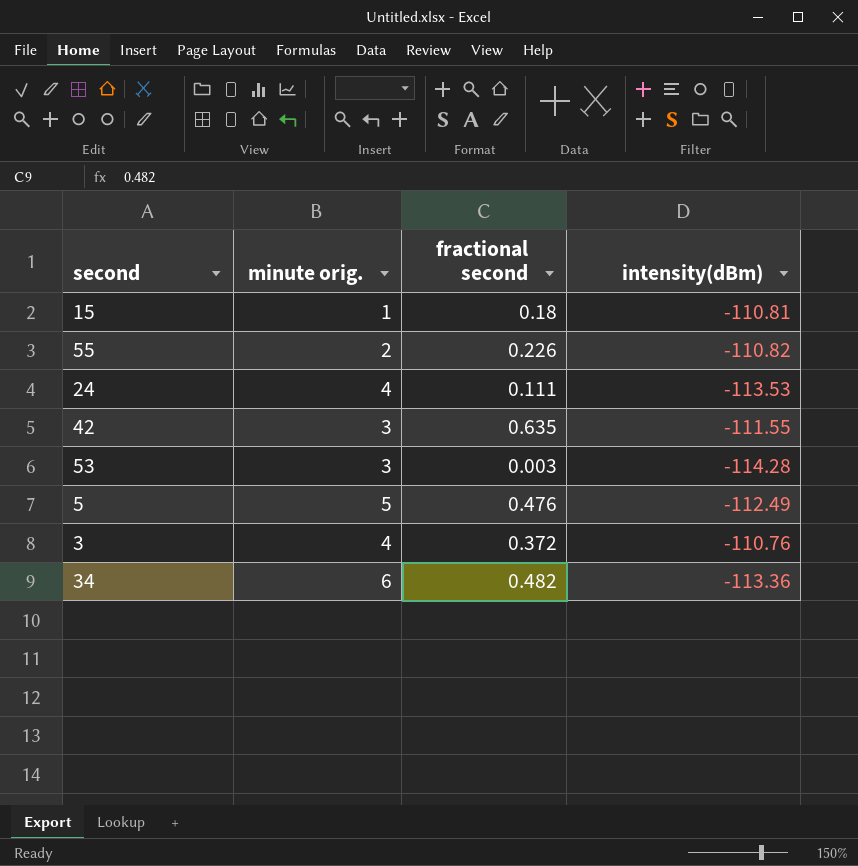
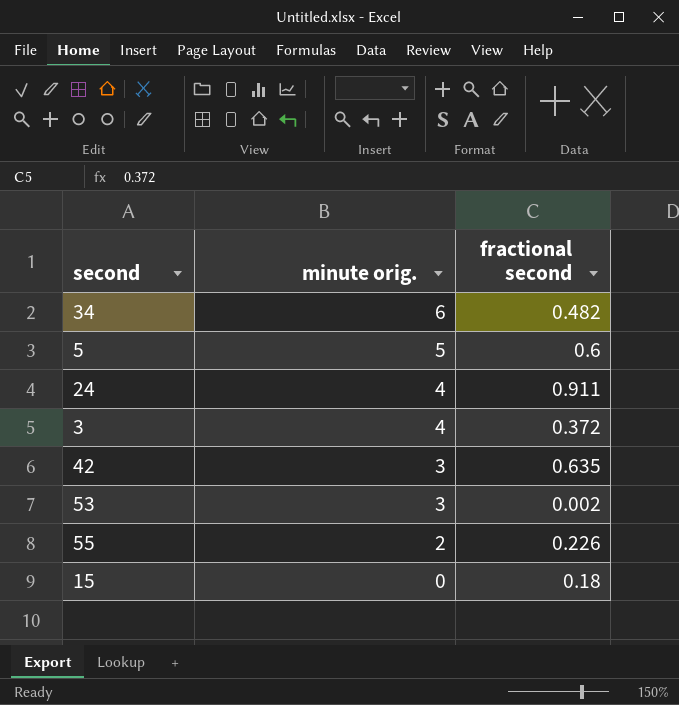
row order: none -> minute orig. descending
column intensity(dBm) | position: 4 -> none
5 | fractional second: 0.476 -> 0.6
24 | fractional second: 0.111 -> 0.911
53 | fractional second: 0.003 -> 0.002
15 | minute orig.: 1 -> 0

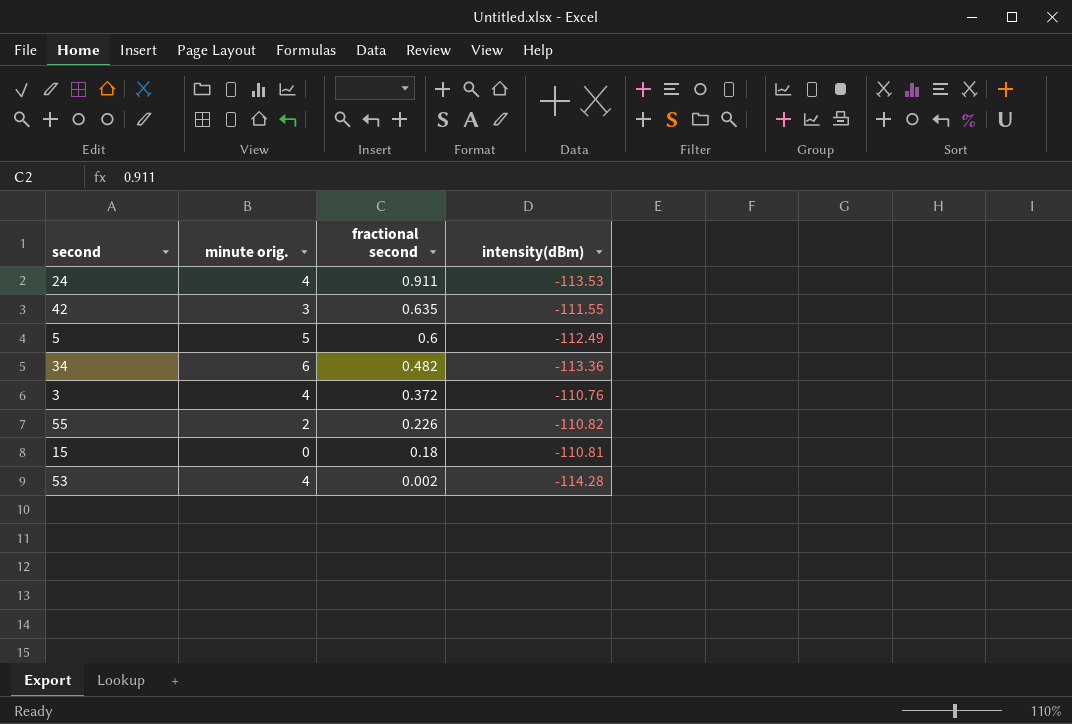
row order: minute orig. descending -> fractional second descending
column intensity(dBm) | position: none -> 4
53 | minute orig.: 3 -> 4

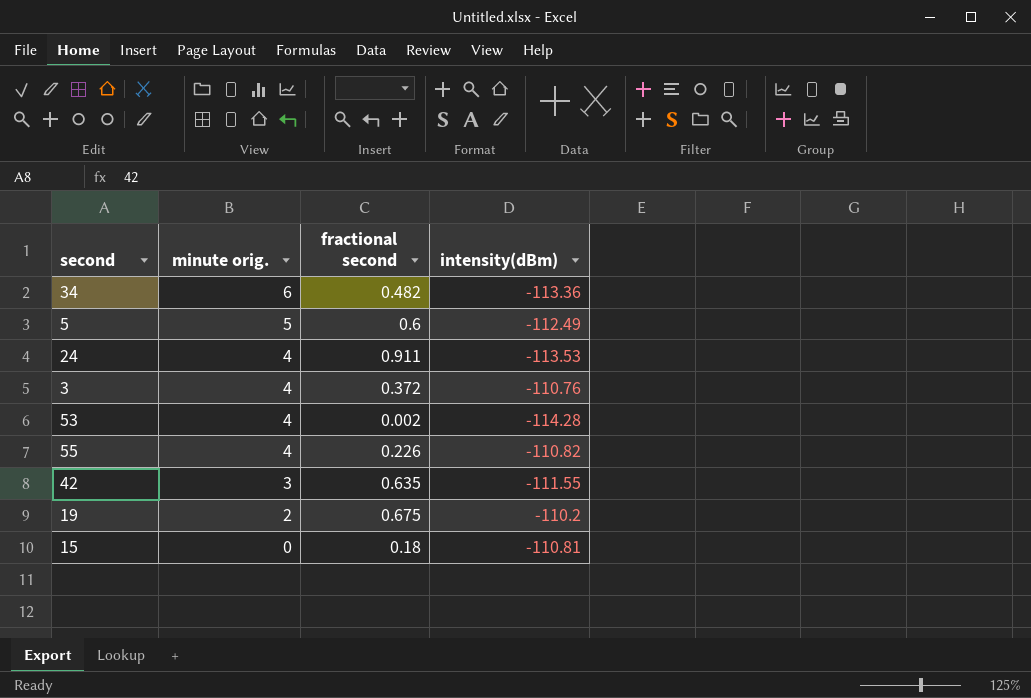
row order: fractional second descending -> minute orig. descending
55 | minute orig.: 2 -> 4
row 19: none -> 2 | 0.675 | -110.2

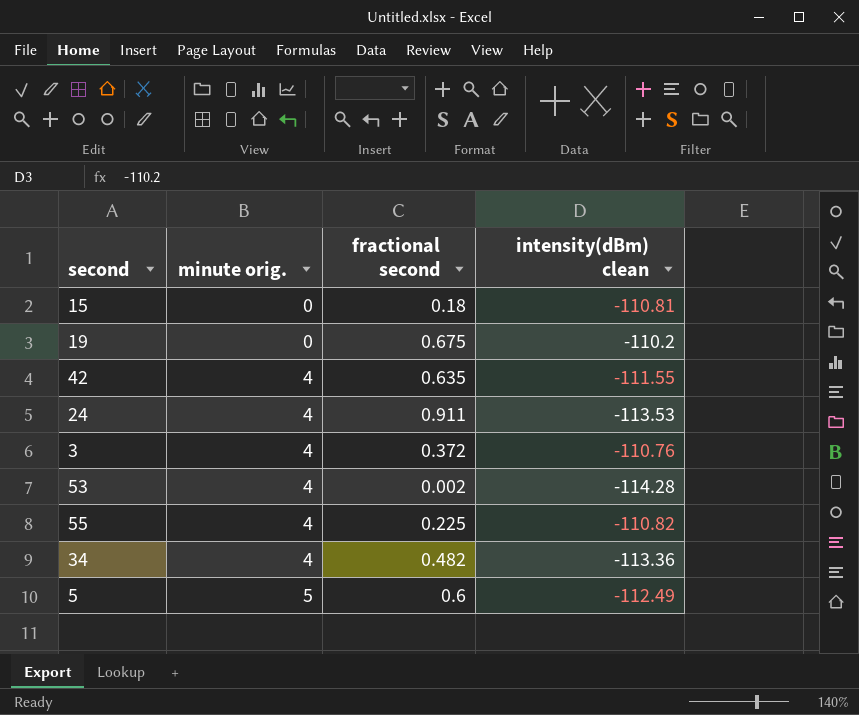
row order: minute orig. descending -> minute orig. ascending
column name: intensity(dBm) -> intensity(dBm) clean
19 | minute orig.: 2 -> 0
42 | minute orig.: 3 -> 4
55 | fractional second: 0.226 -> 0.225
34 | minute orig.: 6 -> 4

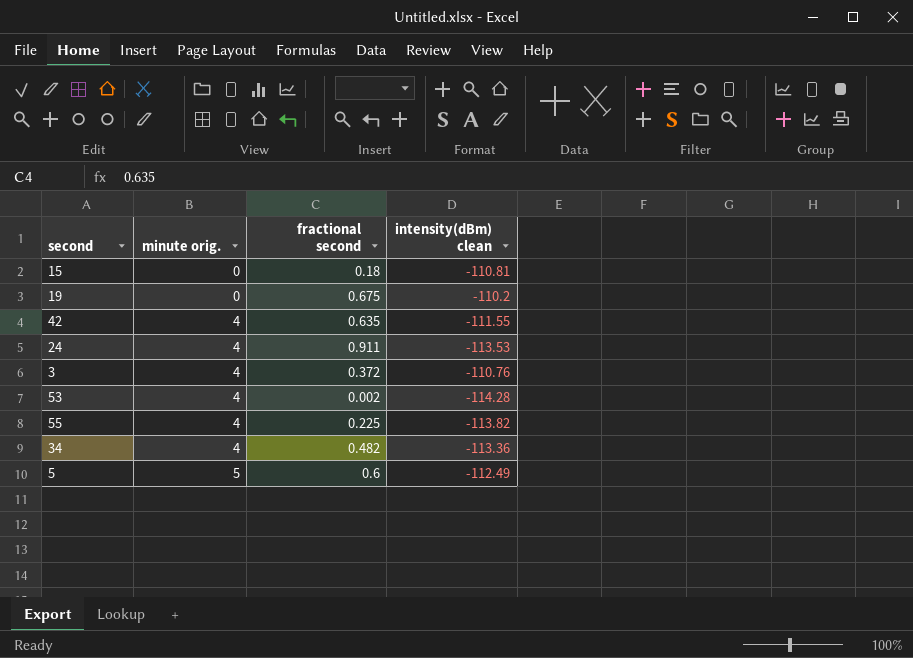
55 | intensity(dBm) clean: -110.82 -> -113.82

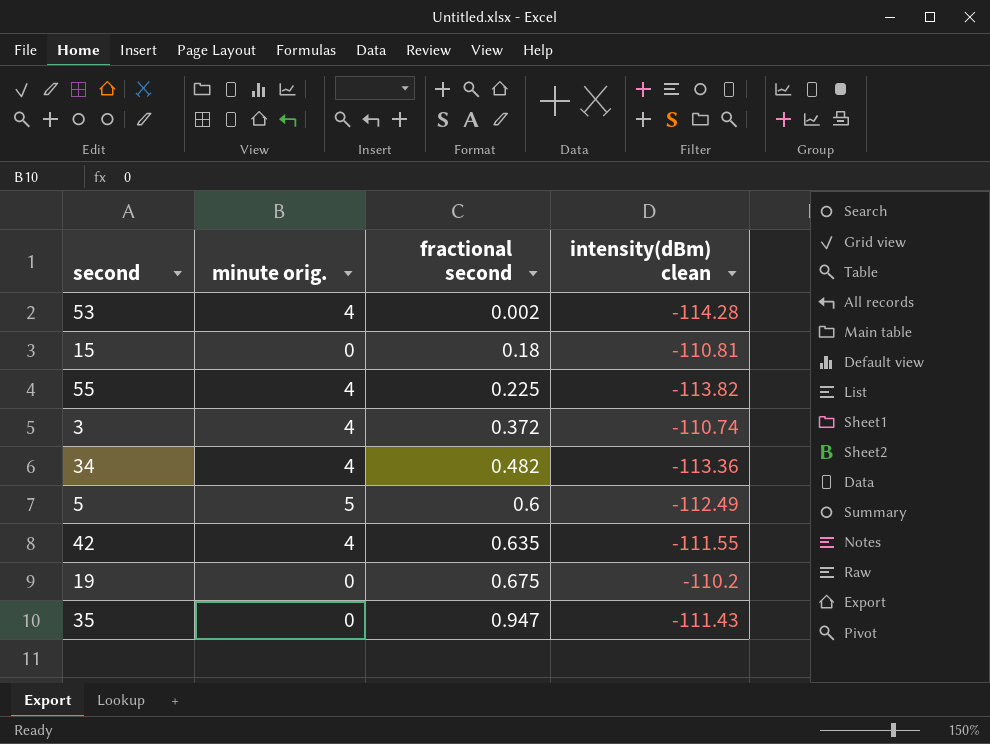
row order: minute orig. ascending -> fractional second ascending
row 24: 4 | 0.911 | -113.53 -> none
3 | intensity(dBm) clean: -110.76 -> -110.74
row 35: none -> 0 | 0.947 | -111.43

